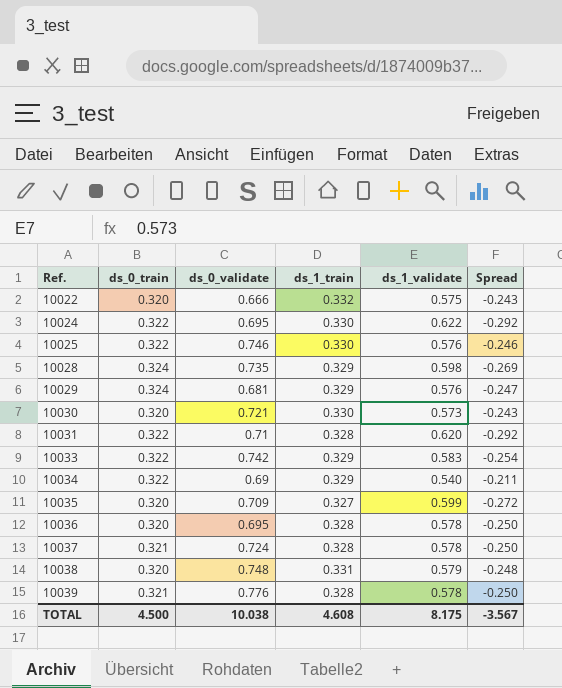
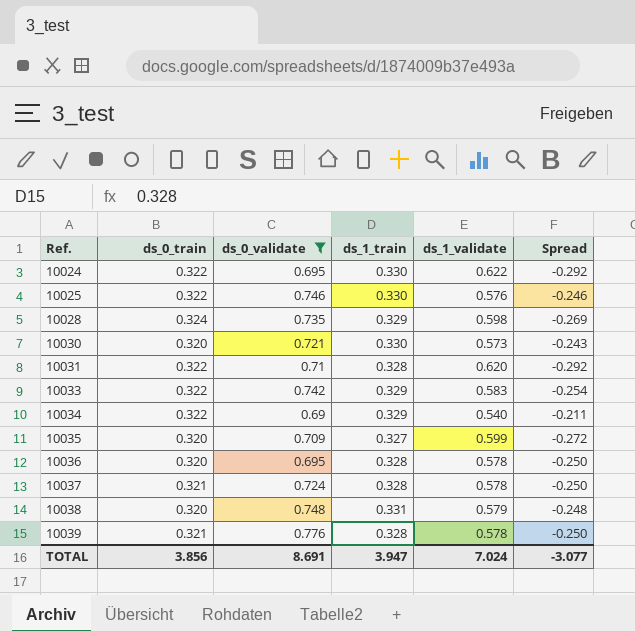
filter: none -> ds_0_validate >= 0.69
TOTAL | ds_0_train: 4.500 -> 3.856
TOTAL | ds_0_validate: 10.038 -> 8.691
TOTAL | ds_1_train: 4.608 -> 3.947
TOTAL | ds_1_validate: 8.175 -> 7.024
TOTAL | Spread: -3.567 -> -3.077

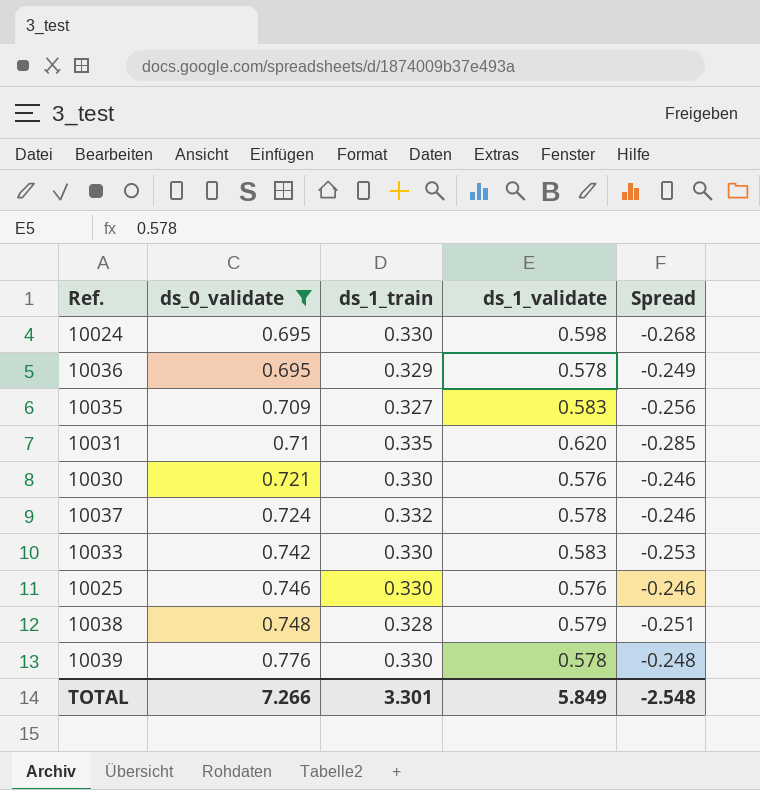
row order: Ref. ascending -> ds_0_validate ascending
column ds_0_train | position: 2 -> none
row 10028: 0.324 | 0.735 | 0.329 | 0.598 | -0.269 -> none
row 10034: 0.322 | 0.69 | 0.329 | 0.540 | -0.211 -> none
10024 | ds_1_validate: 0.622 -> 0.598
10024 | Spread: -0.292 -> -0.268
10036 | ds_1_train: 0.328 -> 0.329
10036 | Spread: -0.250 -> -0.249
10035 | ds_1_validate: 0.599 -> 0.583
10035 | Spread: -0.272 -> -0.256
10031 | ds_1_train: 0.328 -> 0.335
10031 | Spread: -0.292 -> -0.285
10030 | ds_1_validate: 0.573 -> 0.576
10030 | Spread: -0.243 -> -0.246
10037 | ds_1_train: 0.328 -> 0.332
10037 | Spread: -0.250 -> -0.246
10033 | ds_1_train: 0.329 -> 0.330
10033 | Spread: -0.254 -> -0.253
10038 | ds_1_train: 0.331 -> 0.328
10038 | Spread: -0.248 -> -0.251
10039 | ds_1_train: 0.328 -> 0.330
10039 | Spread: -0.250 -> -0.248
TOTAL | ds_0_validate: 8.691 -> 7.266
TOTAL | ds_1_train: 3.947 -> 3.301
TOTAL | ds_1_validate: 7.024 -> 5.849
TOTAL | Spread: -3.077 -> -2.548

